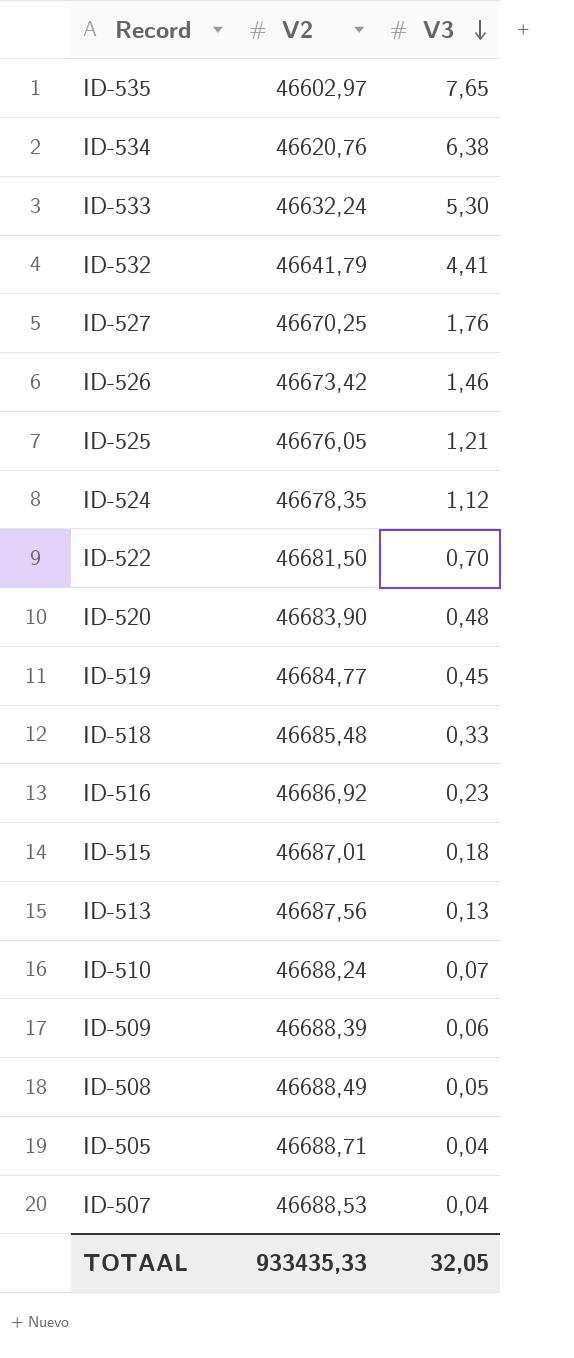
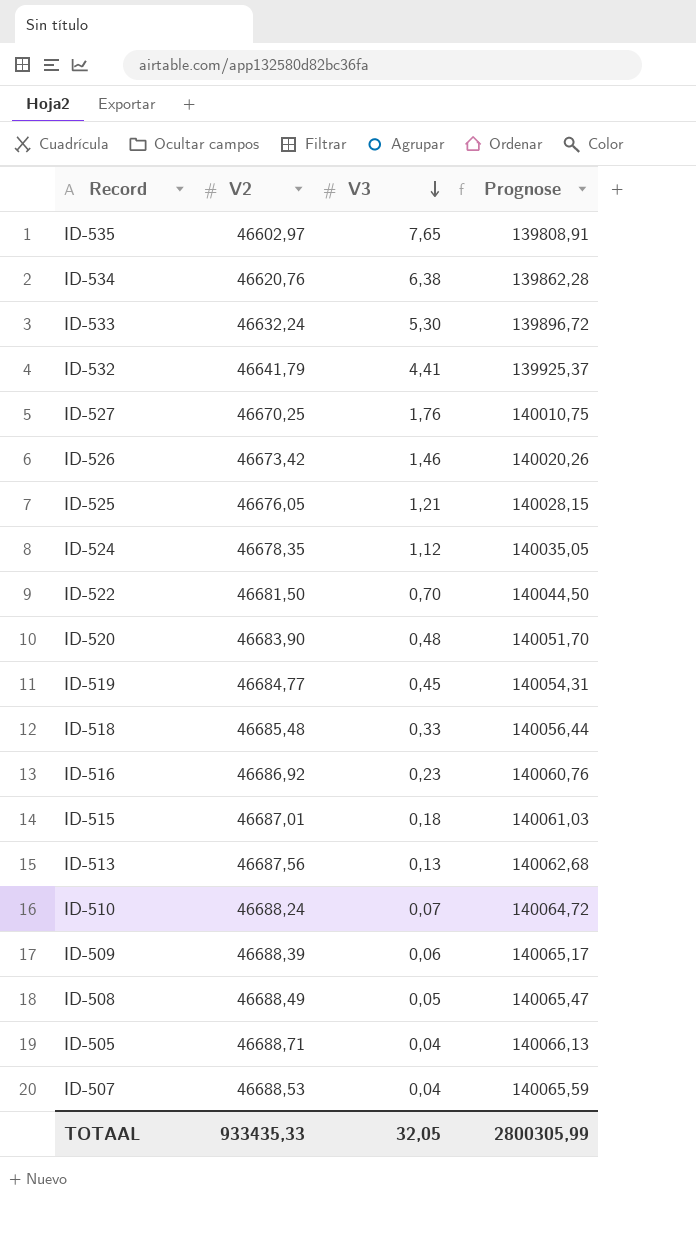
column Prognose | formula: none -> [V2] * 3

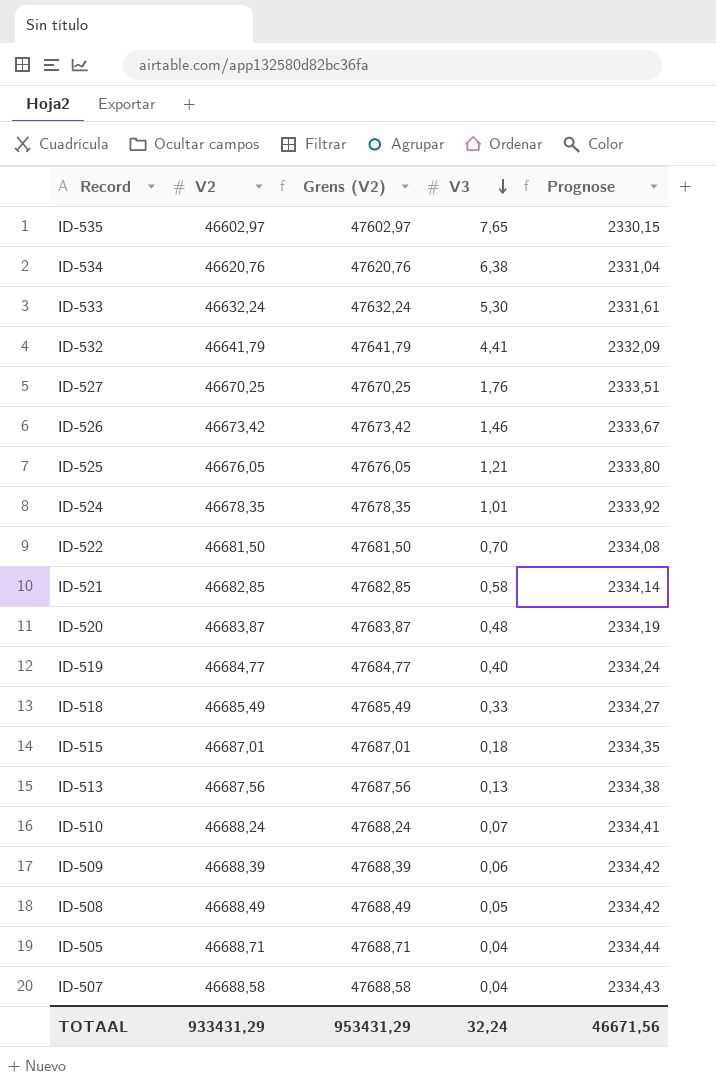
column Grens (V2) | formula: none -> [V2] + 1000
column Prognose | formula: [V2] * 3 -> [V2] * 0,05
row ID-516: 46686,92 | 0,23 | 140060,76 -> none
ID-524 | V3: 1,12 -> 1,01
row ID-521: none -> 46682,85 | 47682,85 | 0,58 | 2334,14
ID-520 | V2: 46683,90 -> 46683,87
ID-519 | V3: 0,45 -> 0,40
ID-518 | V2: 46685,48 -> 46685,49
ID-507 | V2: 46688,53 -> 46688,58
TOTAAL | V2: 933435,33 -> 933431,29
TOTAAL | V3: 32,05 -> 32,24
TOTAAL | Prognose: 2800305,99 -> 46671,56

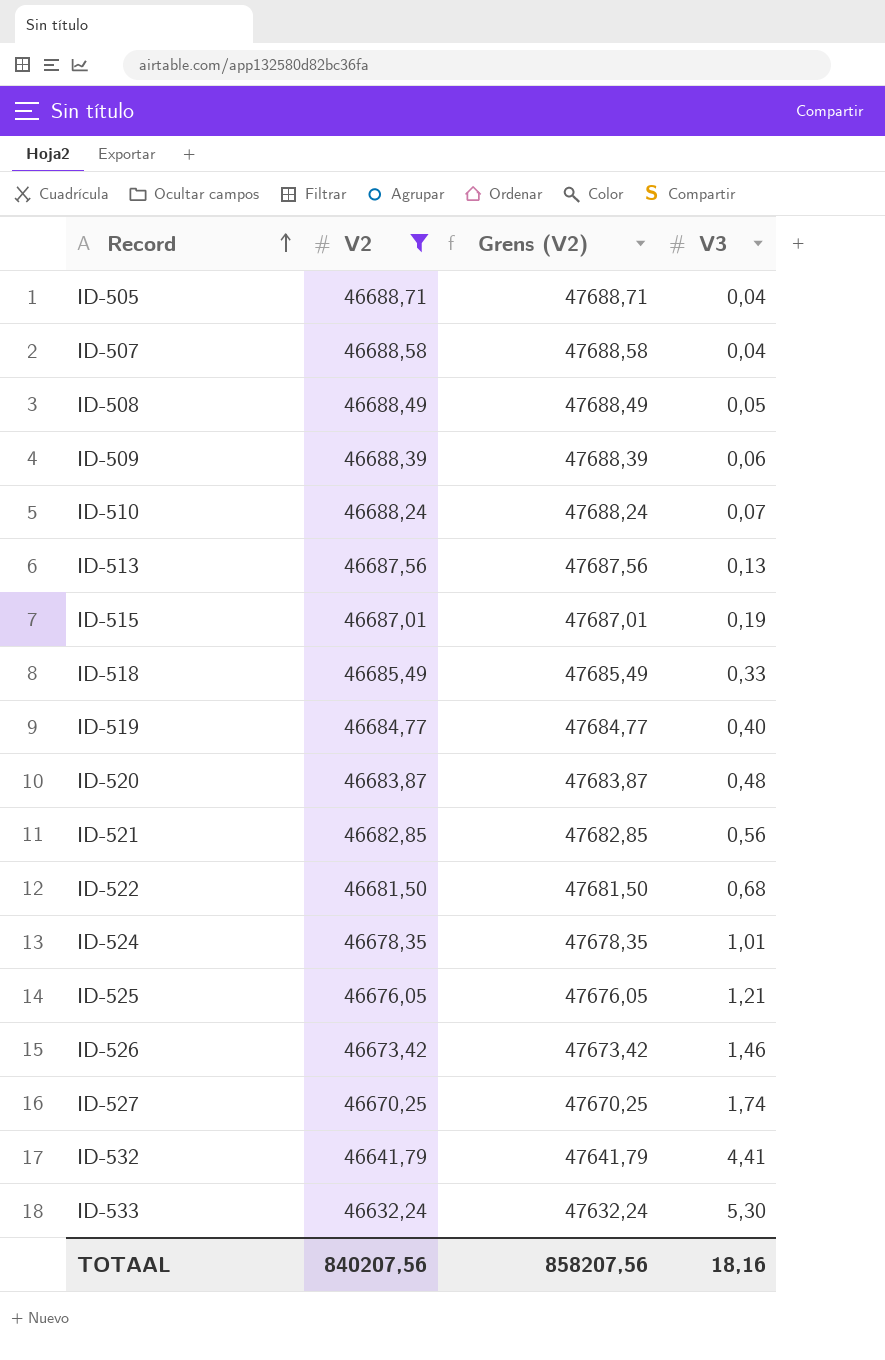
filter: none -> V2 >= 46632,24
row order: V3 descending -> Record ascending
column Prognose | formula: [V2] * 0,05 -> none
ID-515 | V3: 0,18 -> 0,19
ID-521 | V3: 0,58 -> 0,56
ID-522 | V3: 0,70 -> 0,68
ID-527 | V3: 1,76 -> 1,74
TOTAAL | V2: 933431,29 -> 840207,56
TOTAAL | Grens (V2): 953431,29 -> 858207,56
TOTAAL | V3: 32,24 -> 18,16

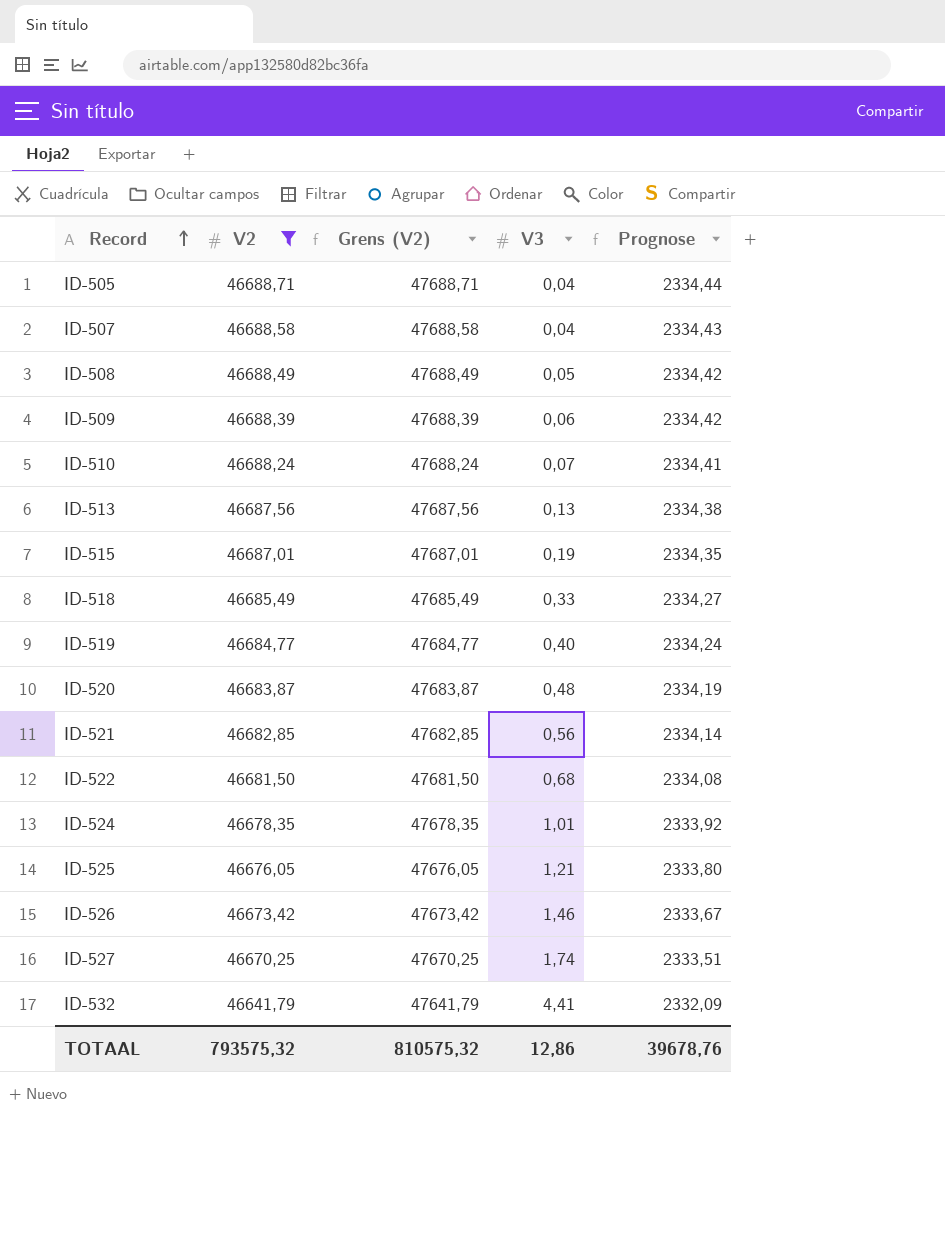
column Prognose | formula: none -> [V2] * 0,05
row ID-533: 46632,24 | 47632,24 | 5,30 -> none
TOTAAL | V2: 840207,56 -> 793575,32
TOTAAL | Grens (V2): 858207,56 -> 810575,32
TOTAAL | V3: 18,16 -> 12,86

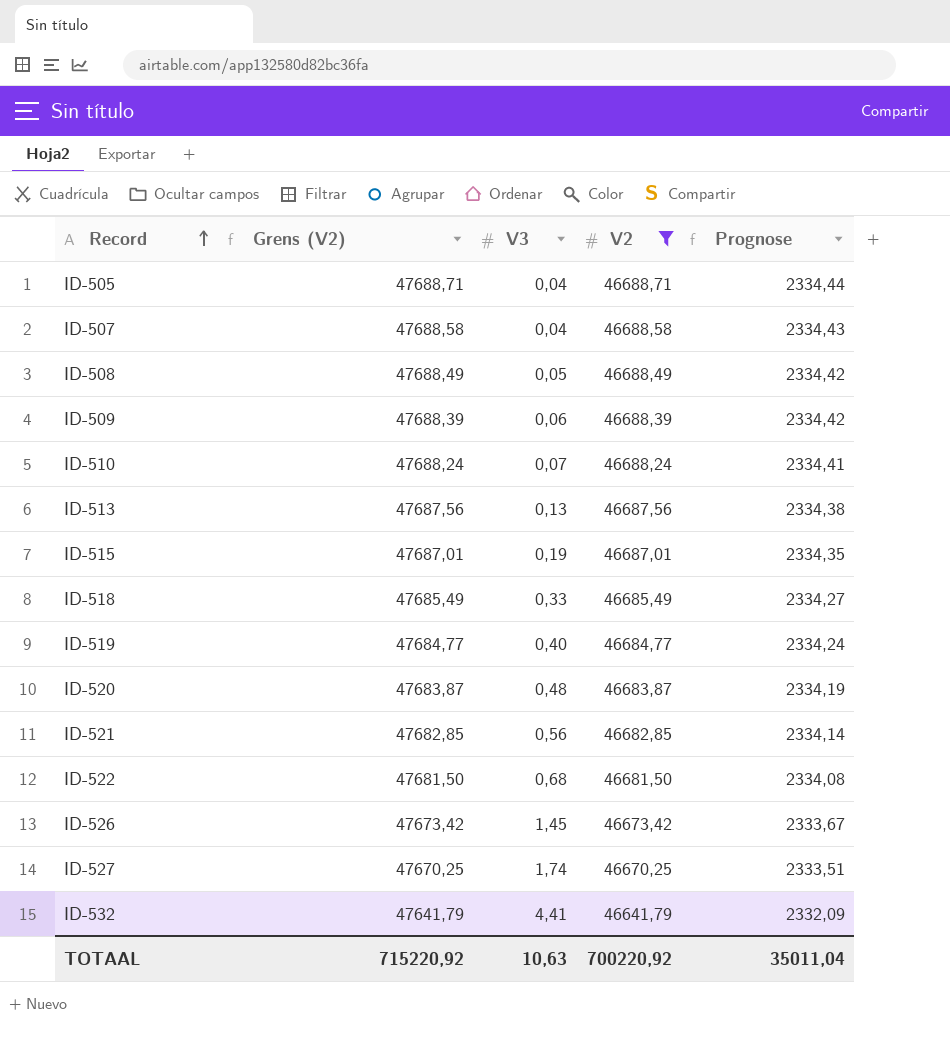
column V2 | position: 2 -> 4
row ID-524: 46678,35 | 47678,35 | 1,01 | 2333,92 -> none
row ID-525: 46676,05 | 47676,05 | 1,21 | 2333,80 -> none
ID-526 | V3: 1,46 -> 1,45
TOTAAL | Grens (V2): 810575,32 -> 715220,92
TOTAAL | V3: 12,86 -> 10,63
TOTAAL | V2: 793575,32 -> 700220,92
TOTAAL | Prognose: 39678,76 -> 35011,04

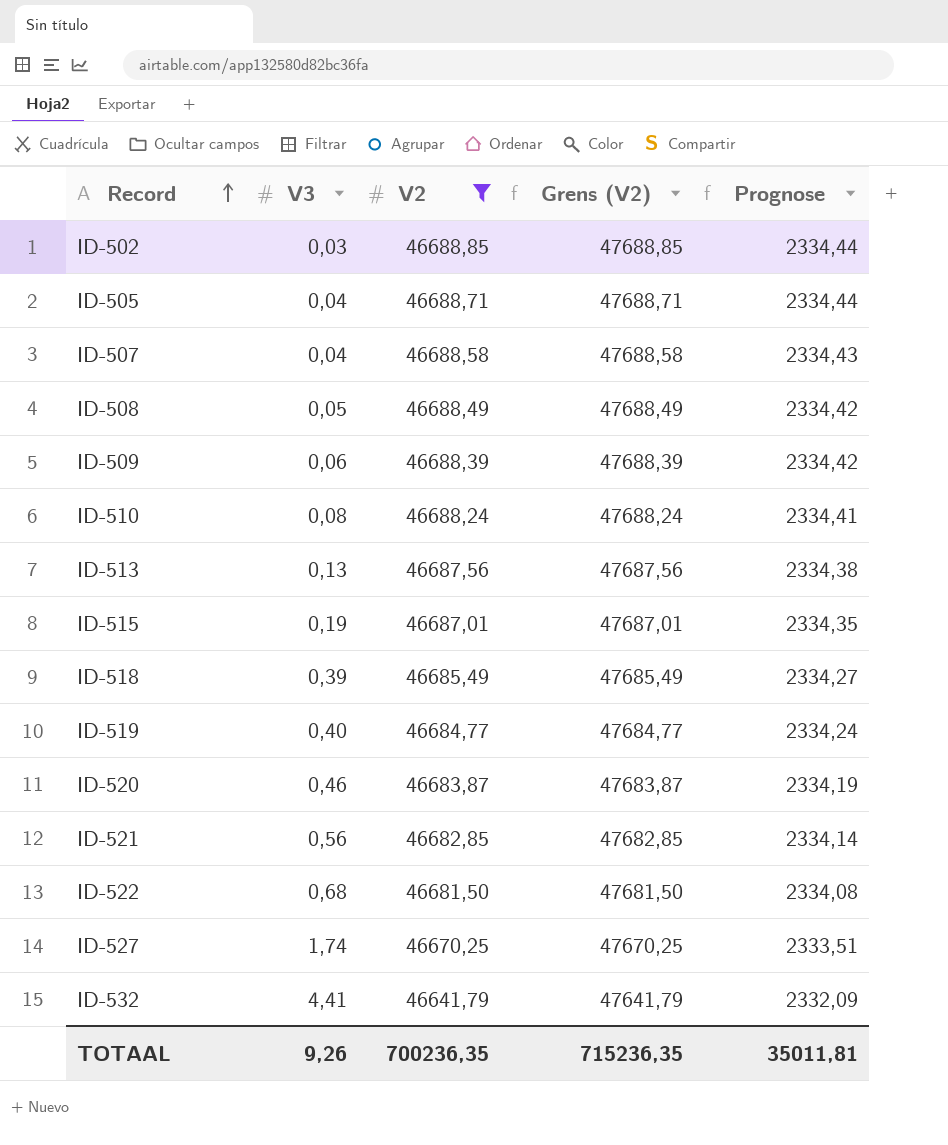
column Grens (V2) | position: 2 -> 4
row ID-526: 47673,42 | 1,45 | 46673,42 | 2333,67 -> none
row ID-502: none -> 0,03 | 46688,85 | 47688,85 | 2334,44
ID-510 | V3: 0,07 -> 0,08
ID-518 | V3: 0,33 -> 0,39
ID-520 | V3: 0,48 -> 0,46
TOTAAL | V3: 10,63 -> 9,26
TOTAAL | V2: 700220,92 -> 700236,35
TOTAAL | Grens (V2): 715220,92 -> 715236,35
TOTAAL | Prognose: 35011,04 -> 35011,81

